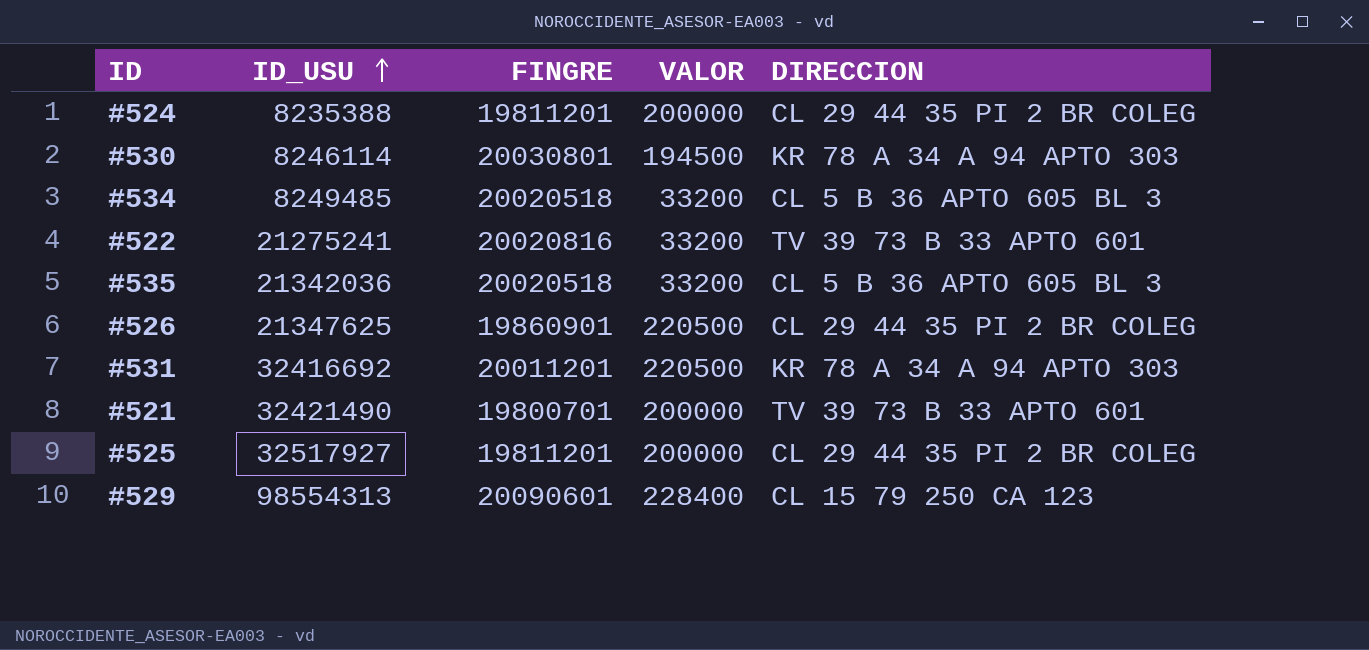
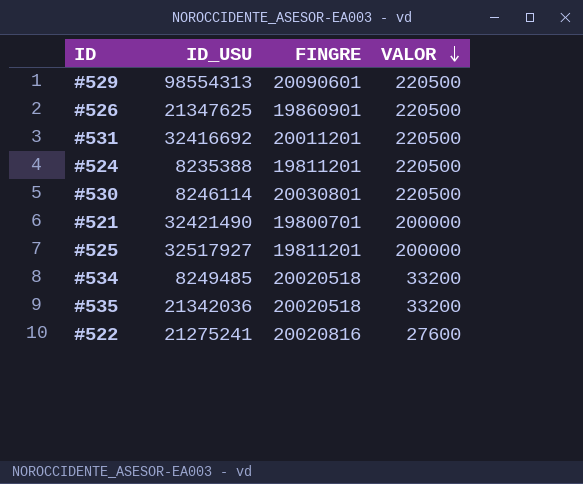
row order: ID_USU ascending -> VALOR descending
column DIRECCION | position: 5 -> none
#529 | VALOR: 228400 -> 220500
#524 | VALOR: 200000 -> 220500
#530 | VALOR: 194500 -> 220500
#522 | VALOR: 33200 -> 27600

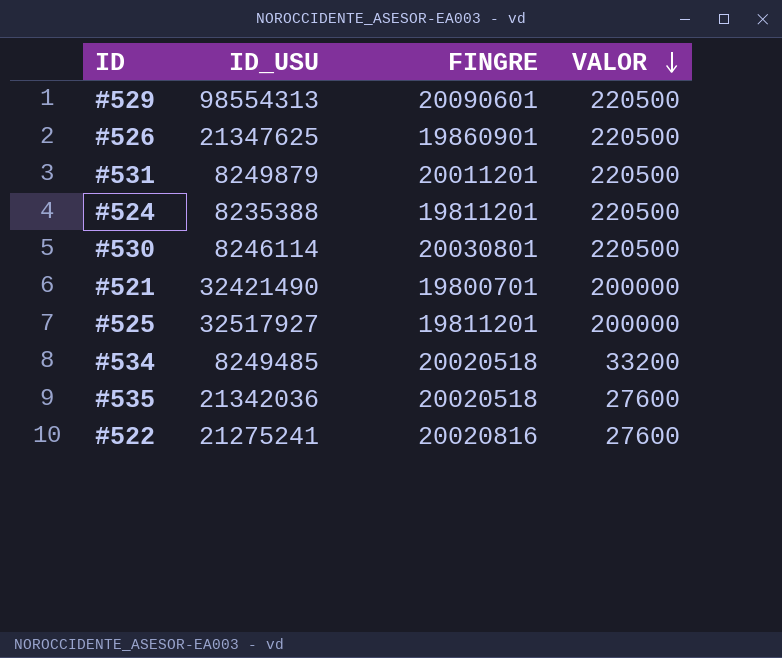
#531 | ID_USU: 32416692 -> 8249879
#535 | VALOR: 33200 -> 27600

